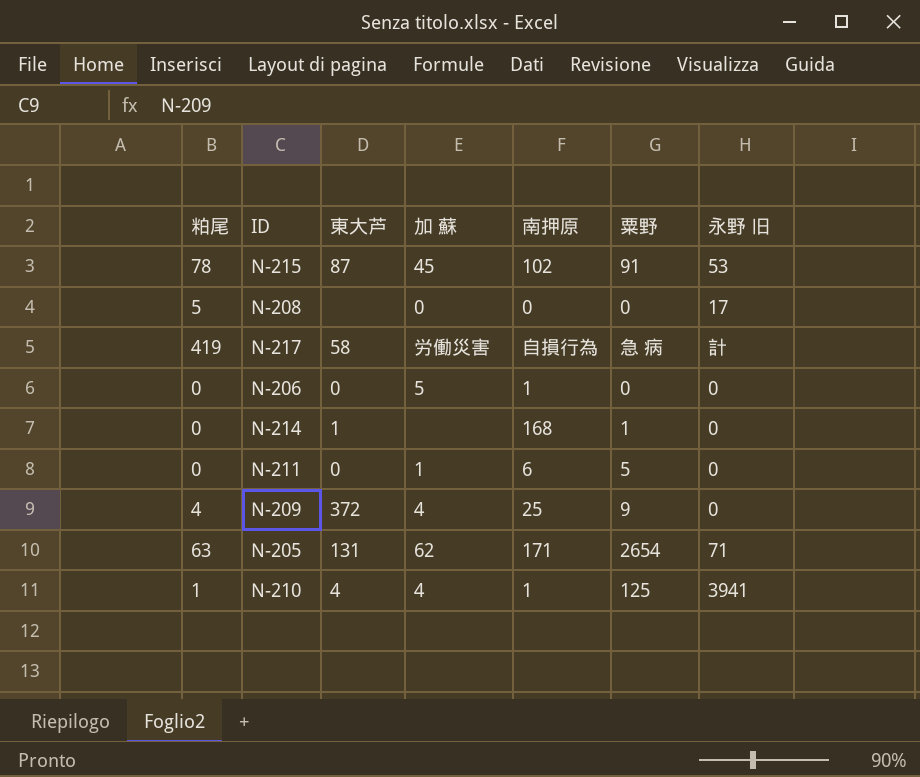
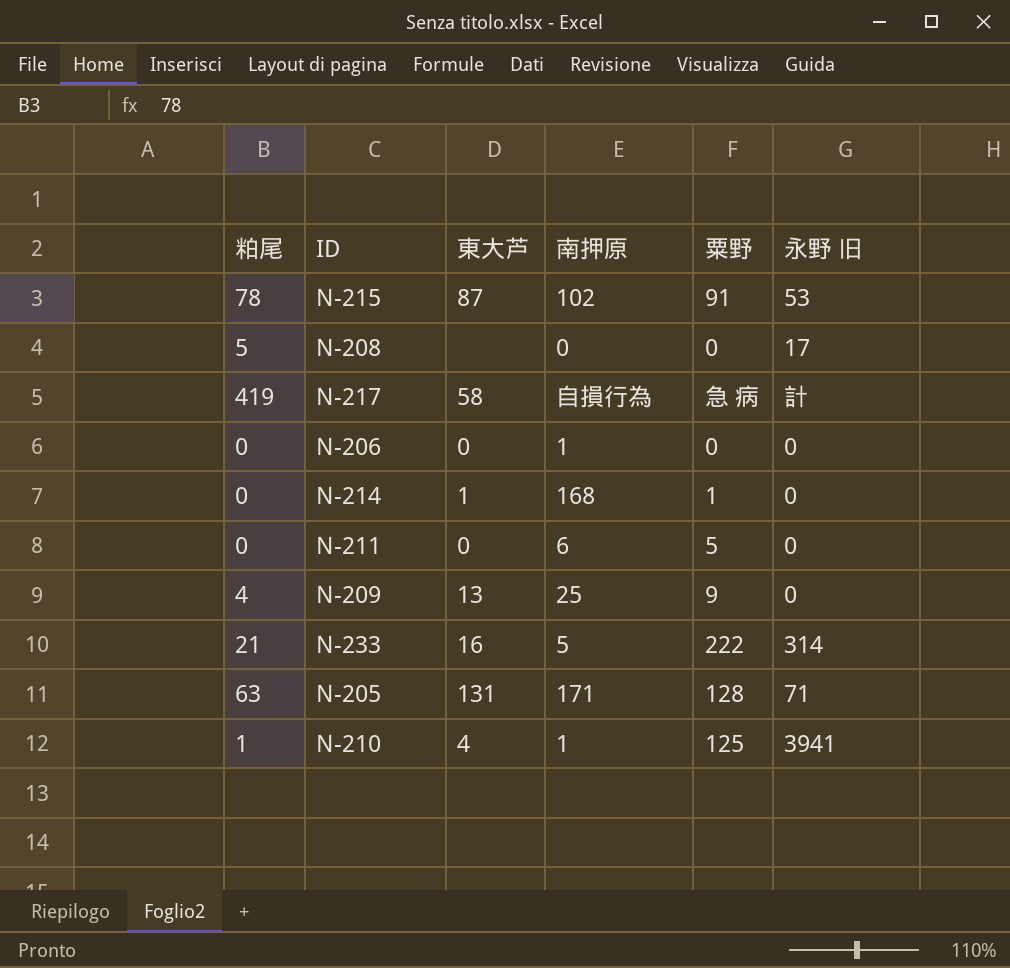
column 加 蘇 | position: 4 -> none
N-209 | 東大芦: 372 -> 13
row N-233: none -> 21 | 16 | 5 | 222 | 314
N-205 | 粟野: 2654 -> 128

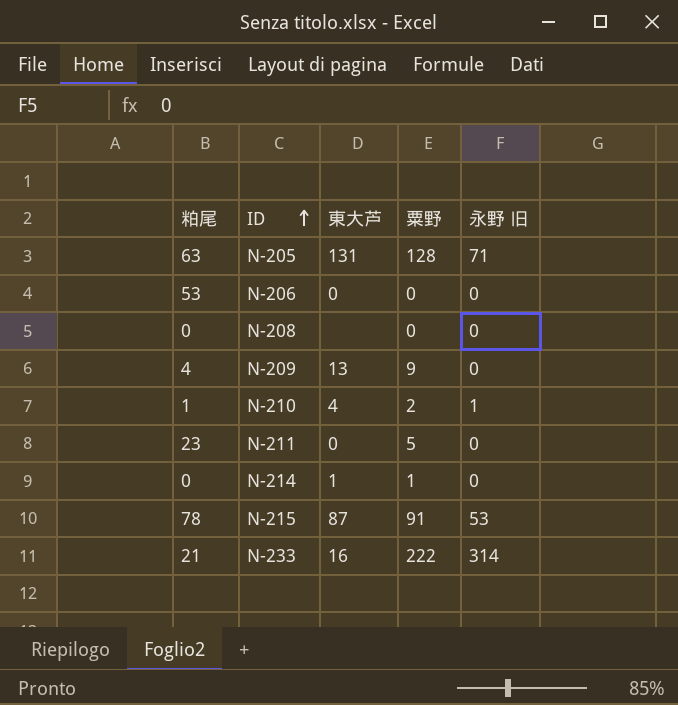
row order: none -> ID ascending
column 南押原 | position: 4 -> none
row N-217: 419 | 58 | 自損行為 | 急 病 | 計 -> none
N-206 | 粕尾: 0 -> 53
N-208 | 粕尾: 5 -> 0
N-208 | 永野 旧: 17 -> 0
N-210 | 粟野: 125 -> 2
N-210 | 永野 旧: 3941 -> 1
N-211 | 粕尾: 0 -> 23

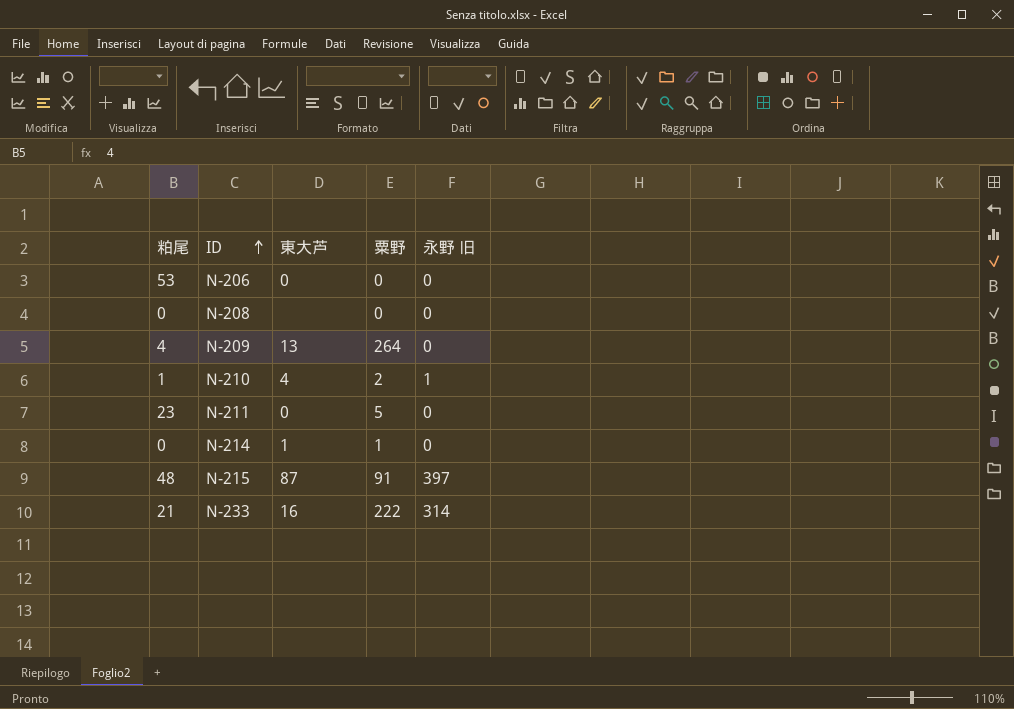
row N-205: 63 | 131 | 128 | 71 -> none
N-209 | 粟野: 9 -> 264
N-215 | 粕尾: 78 -> 48
N-215 | 永野 旧: 53 -> 397

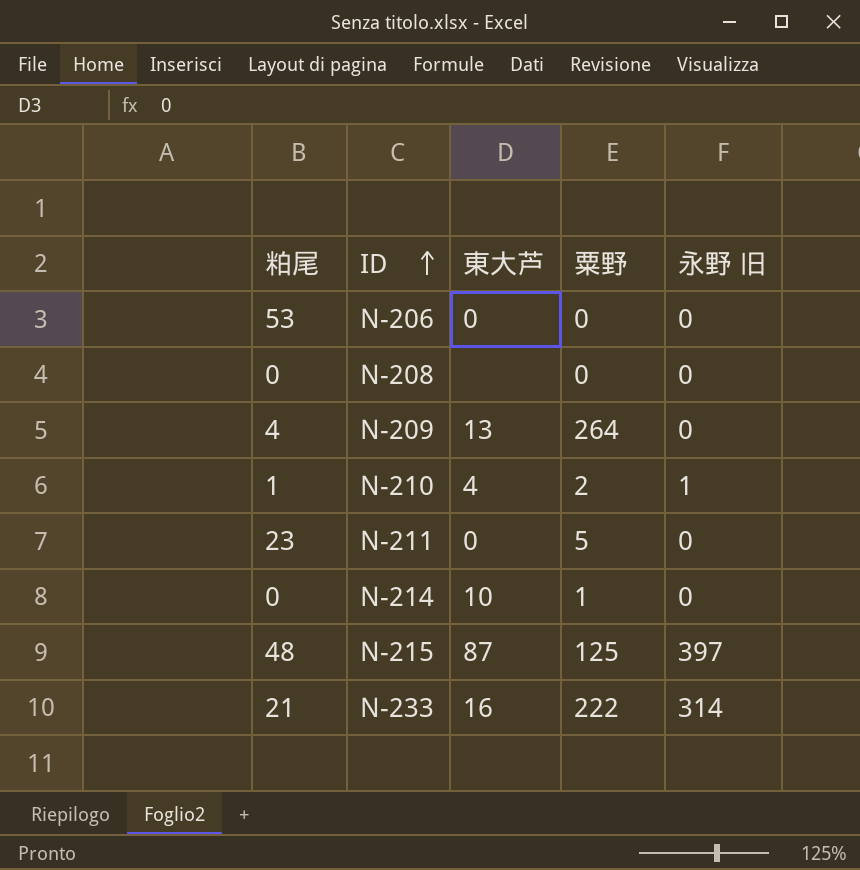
N-214 | 東大芦: 1 -> 10
N-215 | 粟野: 91 -> 125

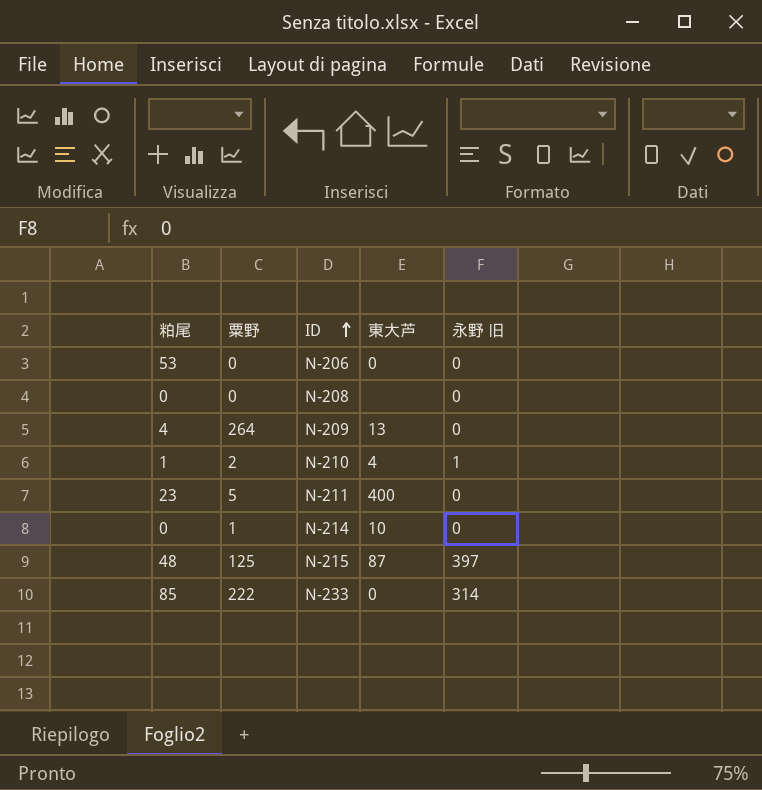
column 粟野 | position: 4 -> 2
N-211 | 東大芦: 0 -> 400
N-233 | 粕尾: 21 -> 85
N-233 | 東大芦: 16 -> 0

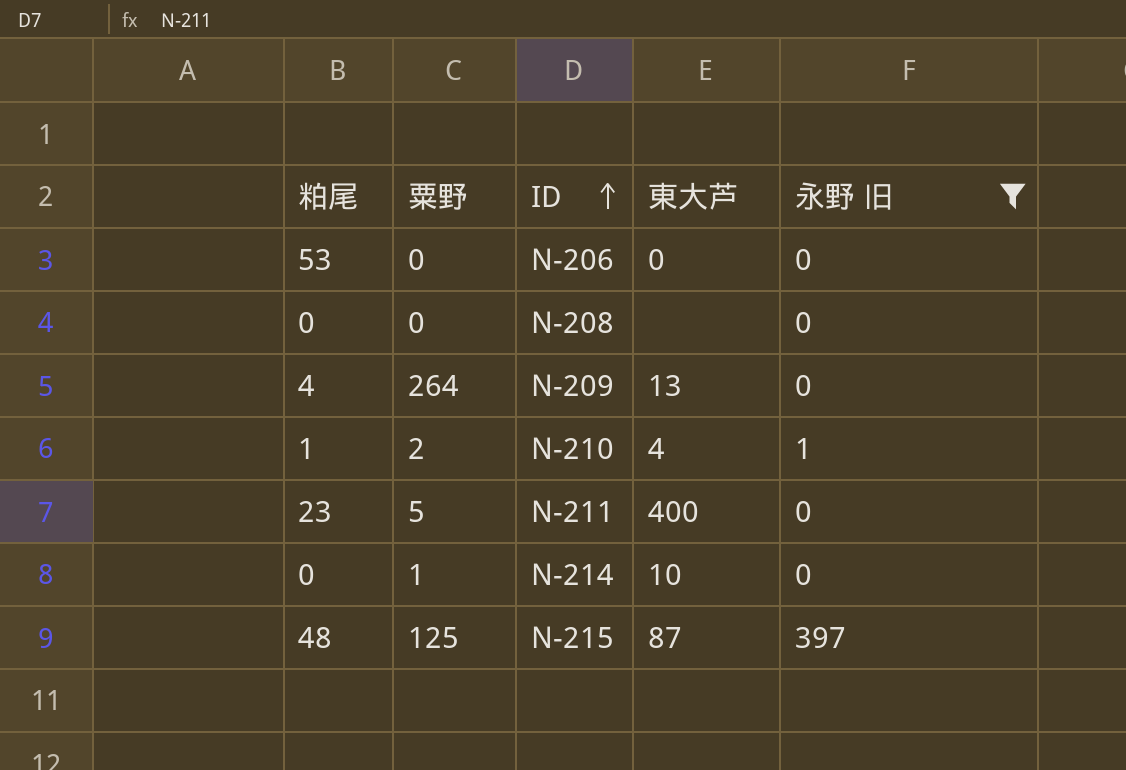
filter: none -> 永野 旧 != 314

